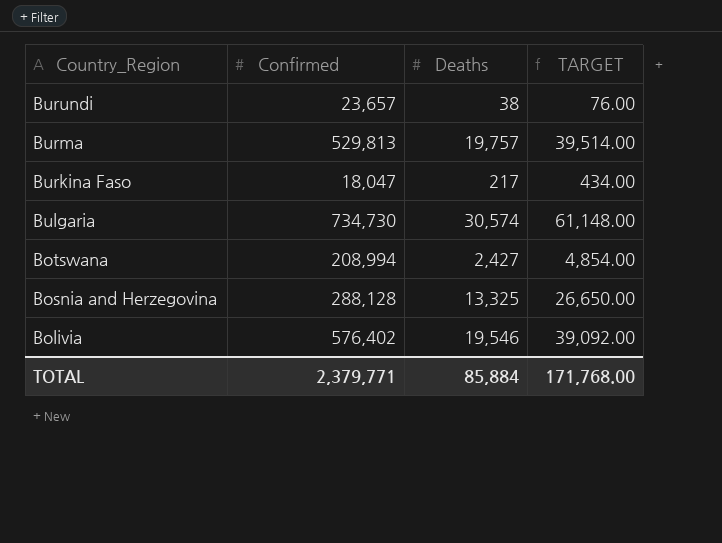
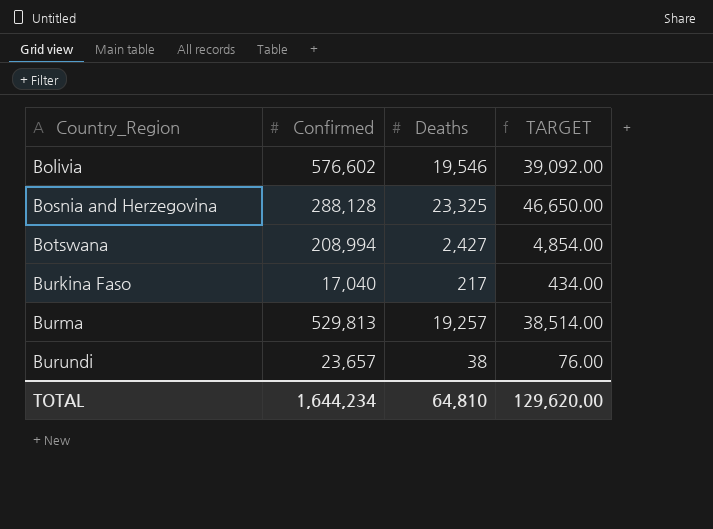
row order: Country_Region descending -> Country_Region ascending
row Bulgaria: 734,730 | 30,574 | 61,148.00 -> none
Bolivia | Confirmed: 576,402 -> 576,602
Bosnia and Herzegovina | Deaths: 13,325 -> 23,325
Bosnia and Herzegovina | TARGET: 26,650.00 -> 46,650.00
Burkina Faso | Confirmed: 18,047 -> 17,040
Burma | Deaths: 19,757 -> 19,257
Burma | TARGET: 39,514.00 -> 38,514.00
TOTAL | Confirmed: 2,379,771 -> 1,644,234
TOTAL | Deaths: 85,884 -> 64,810
TOTAL | TARGET: 171,768.00 -> 129,620.00

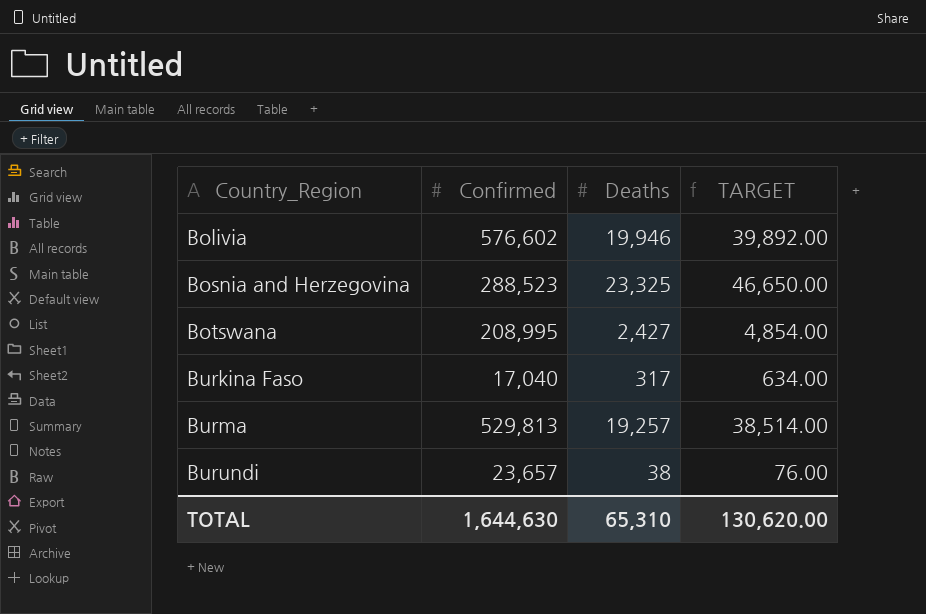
Bolivia | Deaths: 19,546 -> 19,946
Bolivia | TARGET: 39,092.00 -> 39,892.00
Bosnia and Herzegovina | Confirmed: 288,128 -> 288,523
Botswana | Confirmed: 208,994 -> 208,995
Burkina Faso | Deaths: 217 -> 317
Burkina Faso | TARGET: 434.00 -> 634.00
TOTAL | Confirmed: 1,644,234 -> 1,644,630
TOTAL | Deaths: 64,810 -> 65,310
TOTAL | TARGET: 129,620.00 -> 130,620.00

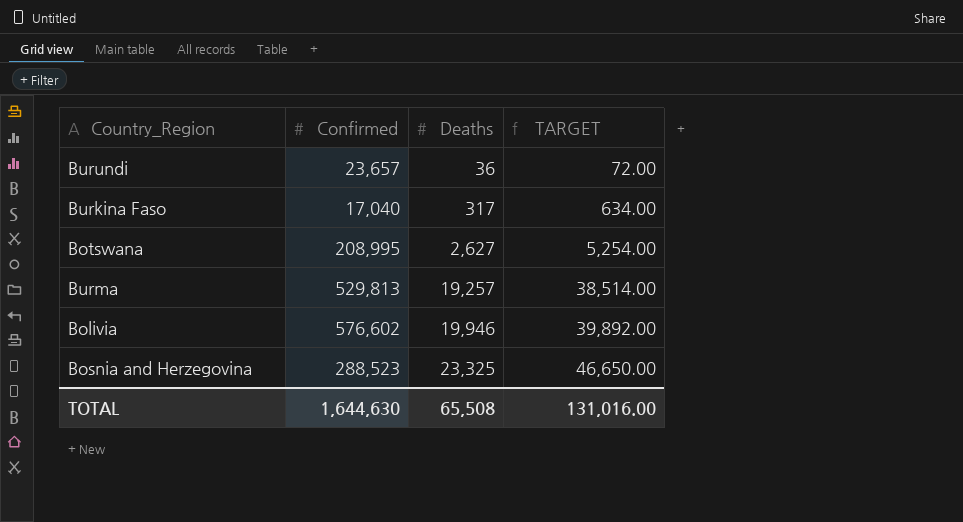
row order: Country_Region ascending -> Deaths ascending
Burundi | Deaths: 38 -> 36
Burundi | TARGET: 76.00 -> 72.00
Botswana | Deaths: 2,427 -> 2,627
Botswana | TARGET: 4,854.00 -> 5,254.00
TOTAL | Deaths: 65,310 -> 65,508
TOTAL | TARGET: 130,620.00 -> 131,016.00

